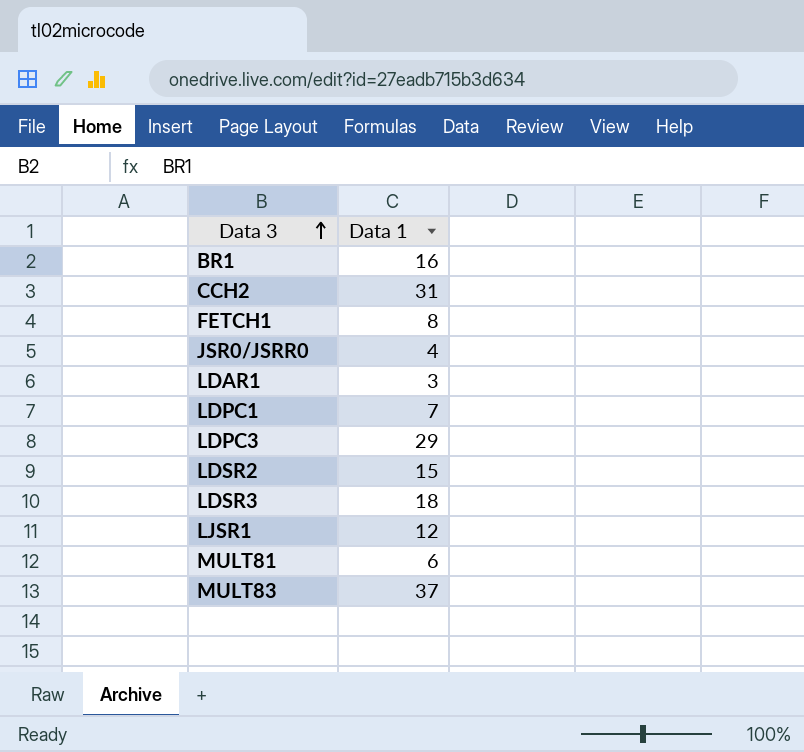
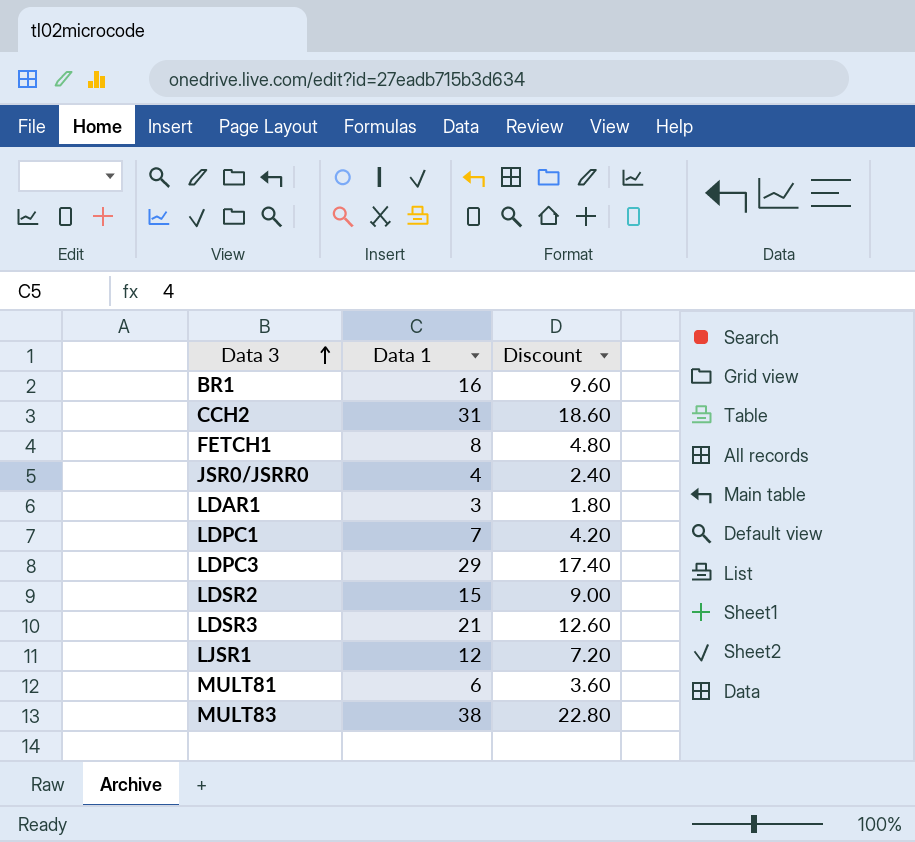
column Discount | formula: none -> [Data 1] * 0.6
LDSR3 | Data 1: 18 -> 21
MULT83 | Data 1: 37 -> 38

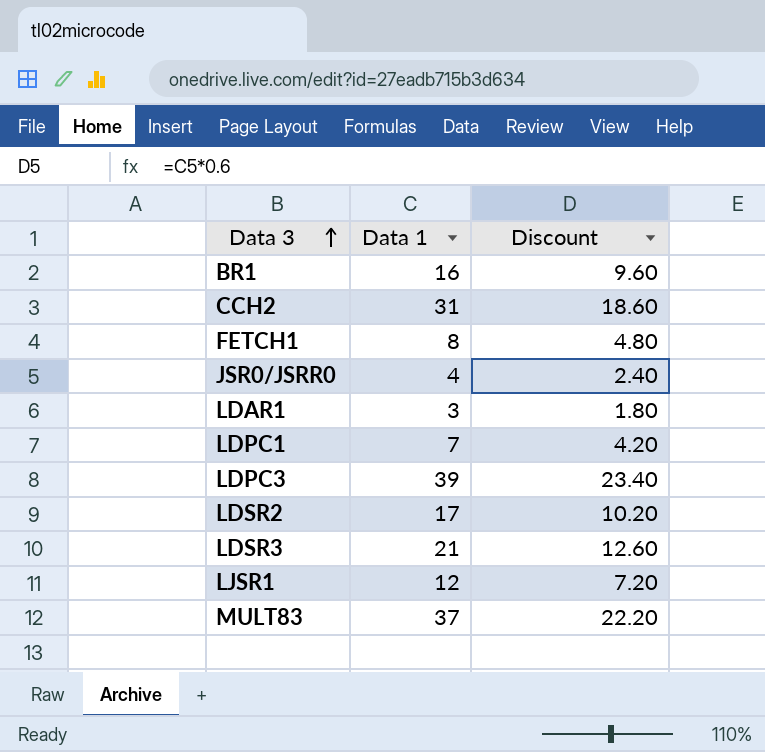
row MULT81: 6 | 3.60 -> none
LDPC3 | Data 1: 29 -> 39
LDPC3 | Discount: 17.40 -> 23.40
LDSR2 | Data 1: 15 -> 17
LDSR2 | Discount: 9.00 -> 10.20
MULT83 | Data 1: 38 -> 37
MULT83 | Discount: 22.80 -> 22.20

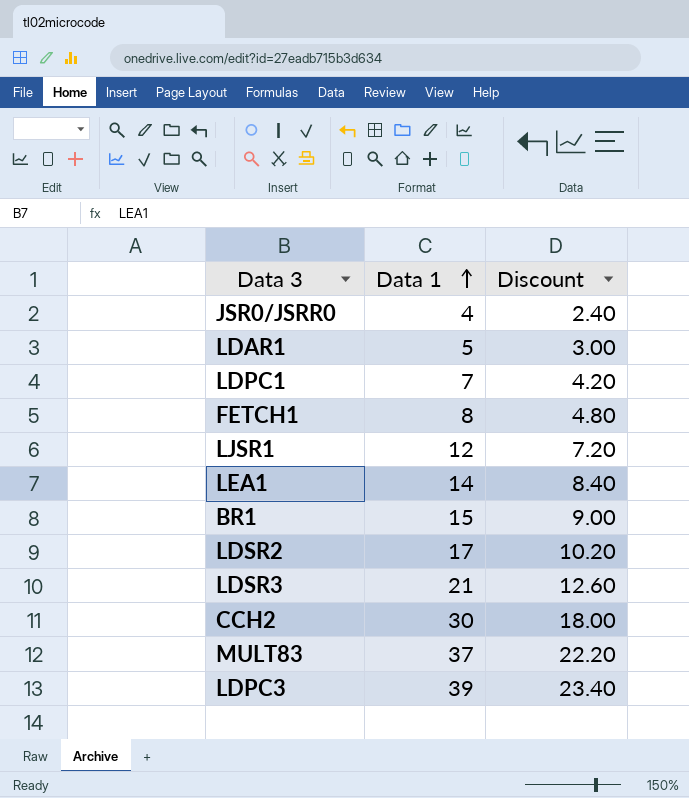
row order: Data 3 ascending -> Data 1 ascending
LDAR1 | Data 1: 3 -> 5
LDAR1 | Discount: 1.80 -> 3.00
row LEA1: none -> 14 | 8.40
BR1 | Data 1: 16 -> 15
BR1 | Discount: 9.60 -> 9.00
CCH2 | Data 1: 31 -> 30
CCH2 | Discount: 18.60 -> 18.00

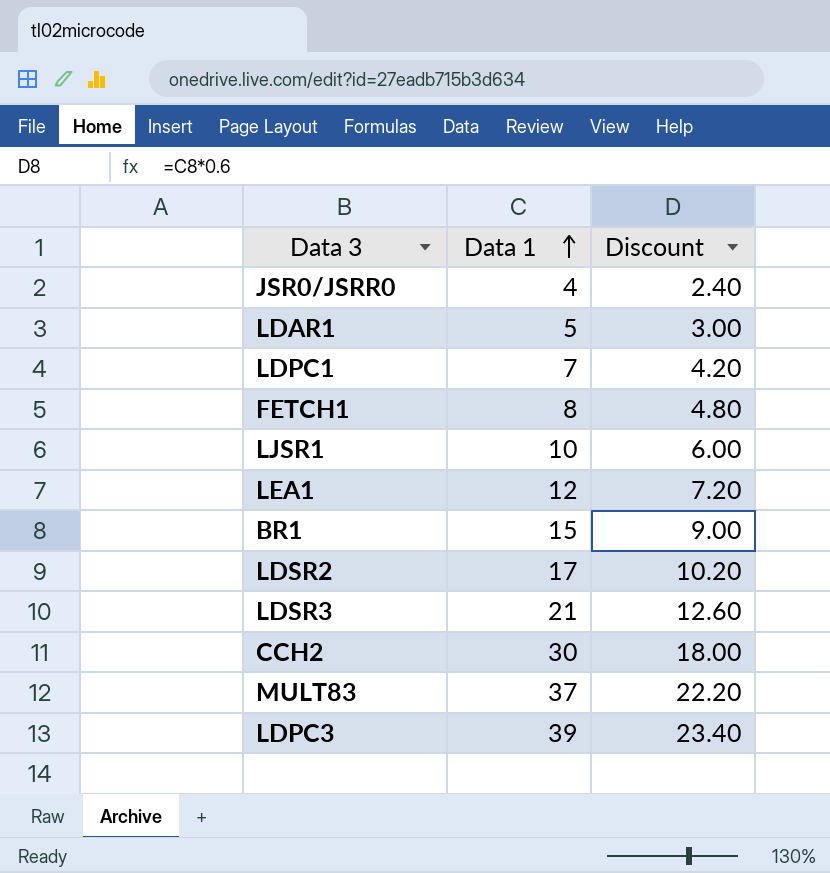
LJSR1 | Data 1: 12 -> 10
LJSR1 | Discount: 7.20 -> 6.00
LEA1 | Data 1: 14 -> 12
LEA1 | Discount: 8.40 -> 7.20

